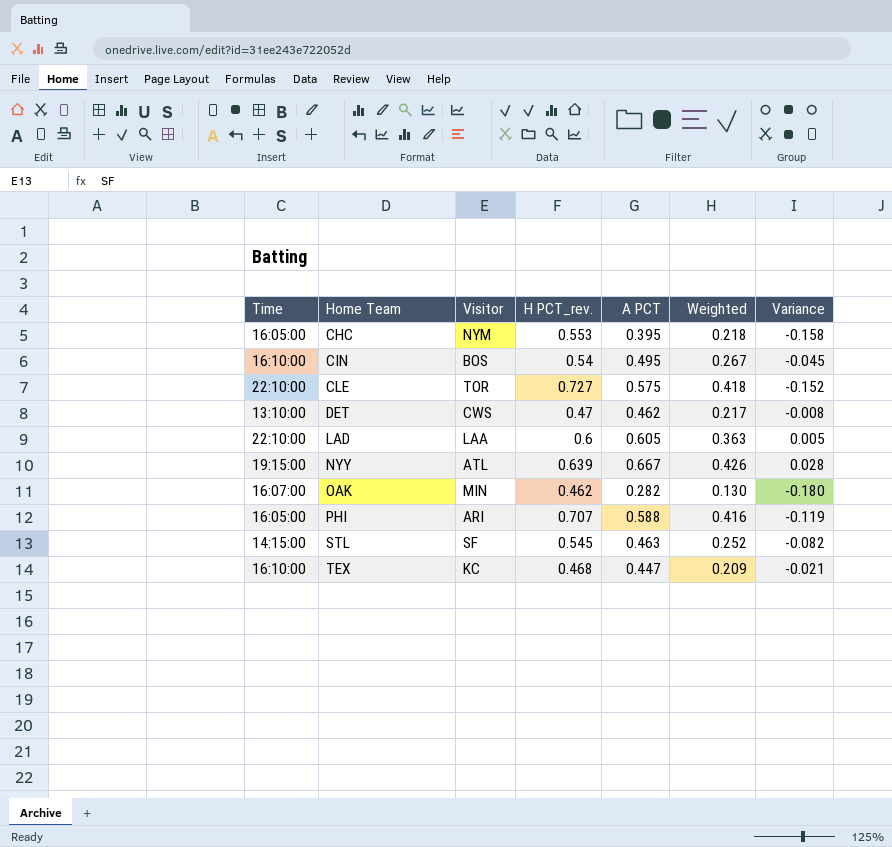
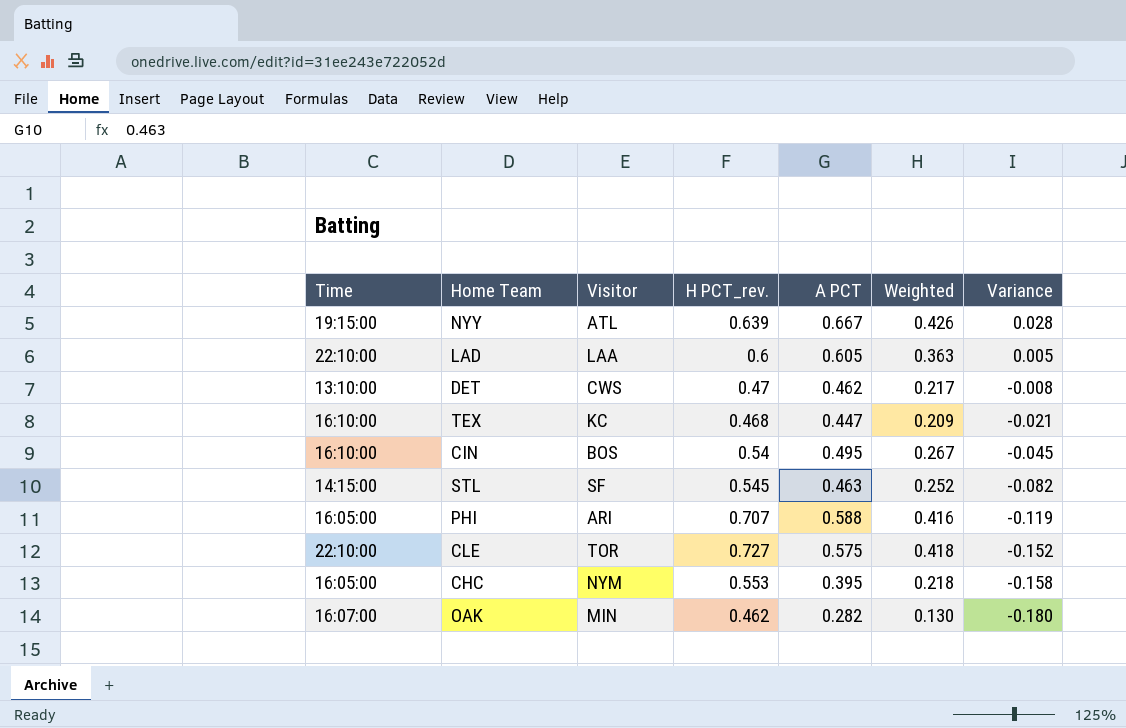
row order: Home Team ascending -> Variance descending

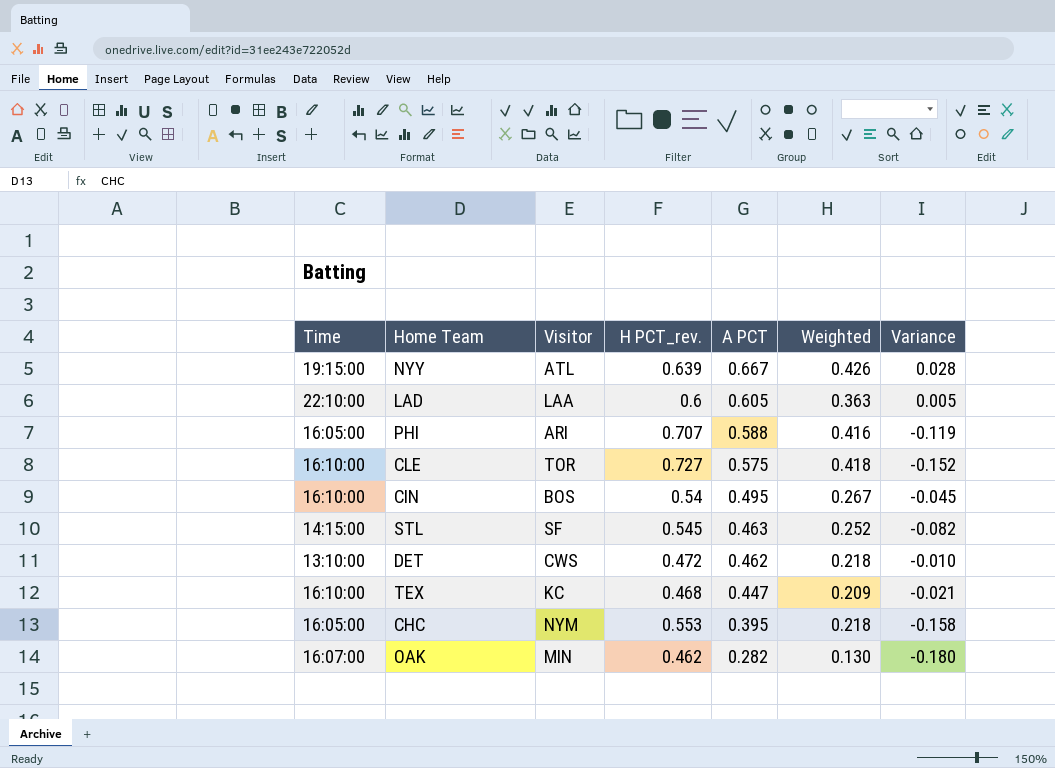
row order: Variance descending -> A PCT descending
CLE | Time: 22:10:00 -> 16:10:00
DET | H PCT_rev.: 0.47 -> 0.472
DET | Weighted: 0.217 -> 0.218
DET | Variance: -0.008 -> -0.010

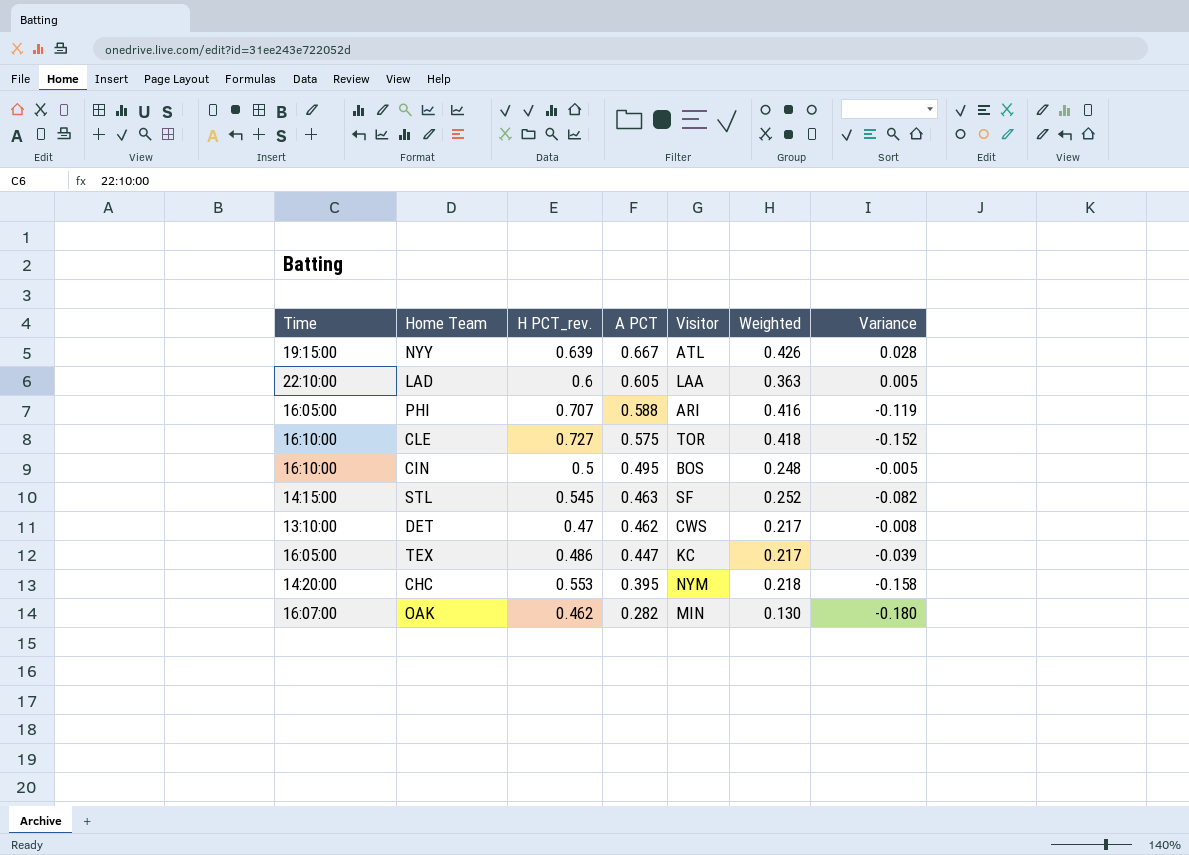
column Visitor | position: 3 -> 5
CIN | H PCT_rev.: 0.54 -> 0.5
CIN | Weighted: 0.267 -> 0.248
CIN | Variance: -0.045 -> -0.005
DET | H PCT_rev.: 0.472 -> 0.47
DET | Weighted: 0.218 -> 0.217
DET | Variance: -0.010 -> -0.008
TEX | Time: 16:10:00 -> 16:05:00
TEX | H PCT_rev.: 0.468 -> 0.486
TEX | Weighted: 0.209 -> 0.217
TEX | Variance: -0.021 -> -0.039
CHC | Time: 16:05:00 -> 14:20:00

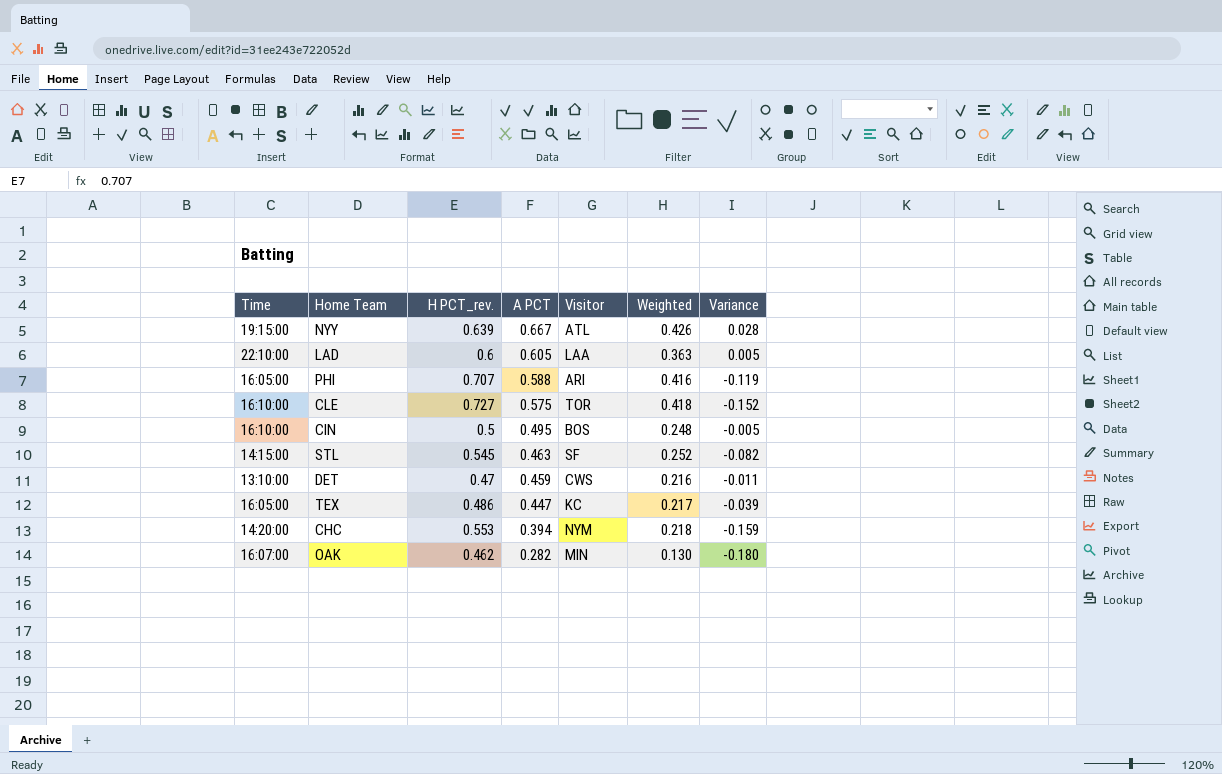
DET | A PCT: 0.462 -> 0.459
DET | Weighted: 0.217 -> 0.216
DET | Variance: -0.008 -> -0.011
CHC | A PCT: 0.395 -> 0.394
CHC | Variance: -0.158 -> -0.159

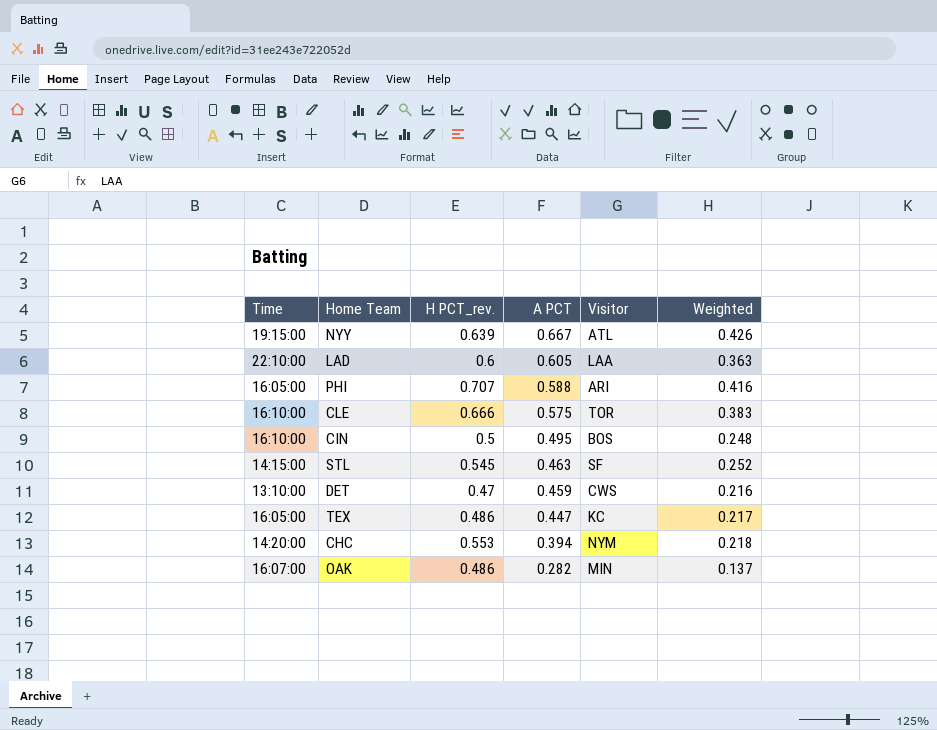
column Variance | formula: [A PCT] - [H PCT_rev.] -> none
CLE | H PCT_rev.: 0.727 -> 0.666
CLE | Weighted: 0.418 -> 0.383
OAK | H PCT_rev.: 0.462 -> 0.486
OAK | Weighted: 0.130 -> 0.137

